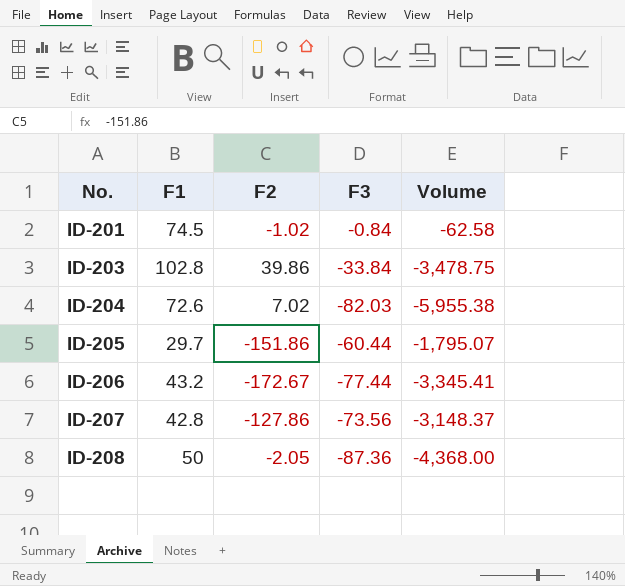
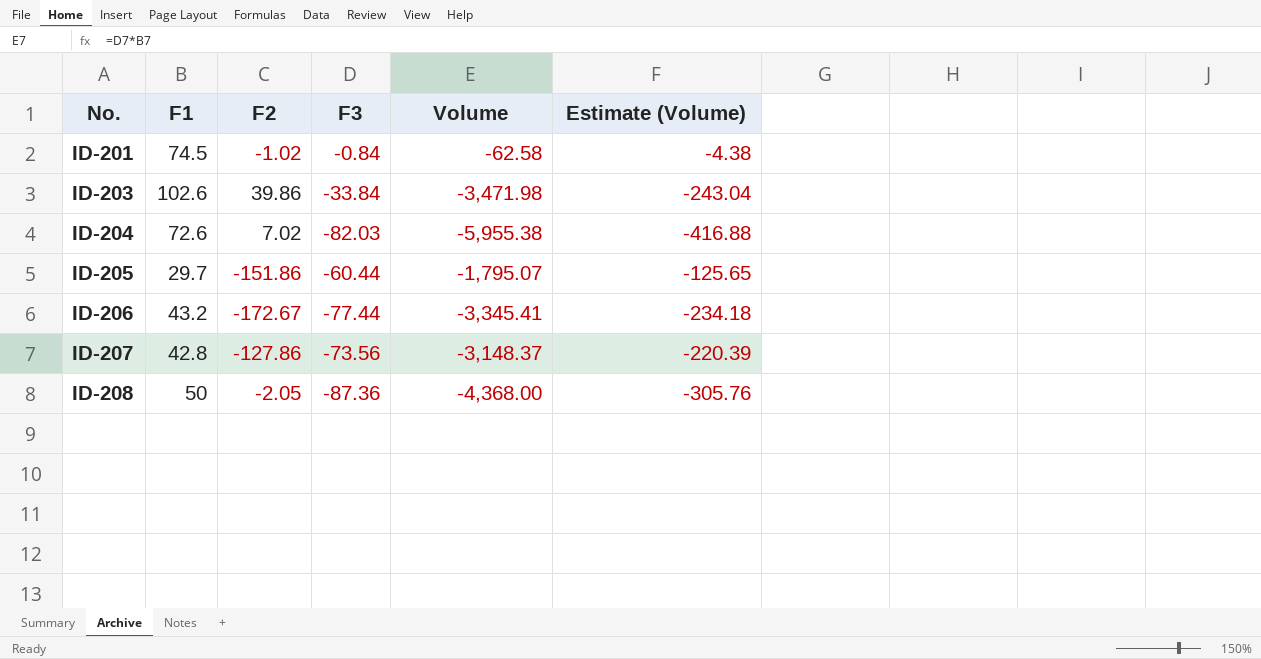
column Estimate (Volume) | formula: none -> [Volume] * 0.07
ID-203 | F1: 102.8 -> 102.6
ID-203 | Volume: -3,478.75 -> -3,471.98

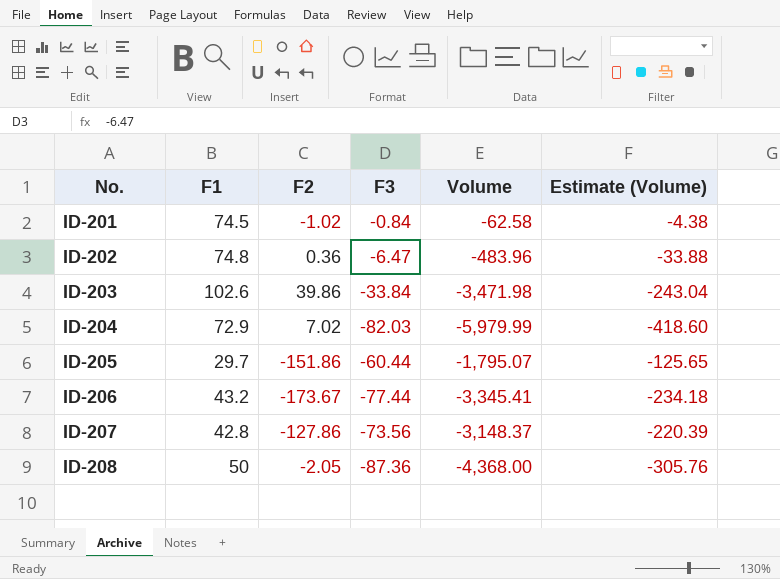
row ID-202: none -> 74.8 | 0.36 | -6.47 | -483.96 | -33.88
ID-204 | F1: 72.6 -> 72.9
ID-204 | Volume: -5,955.38 -> -5,979.99
ID-204 | Estimate (Volume): -416.88 -> -418.60
ID-206 | F2: -172.67 -> -173.67

